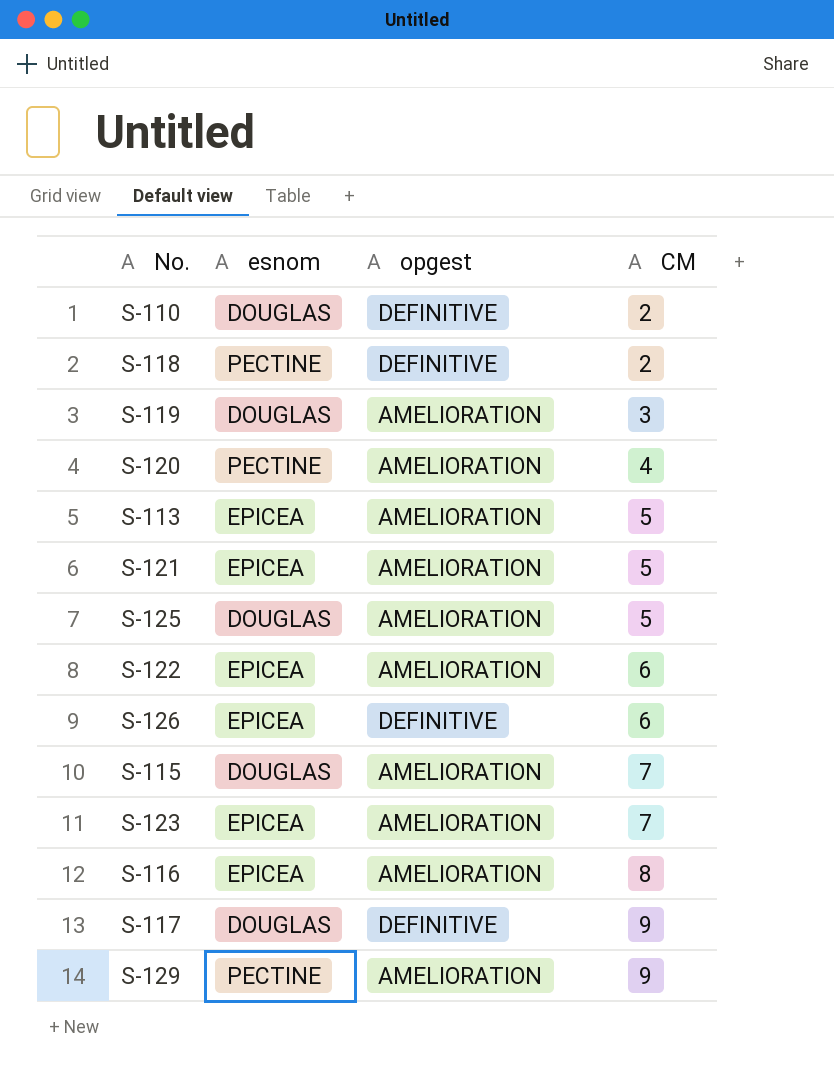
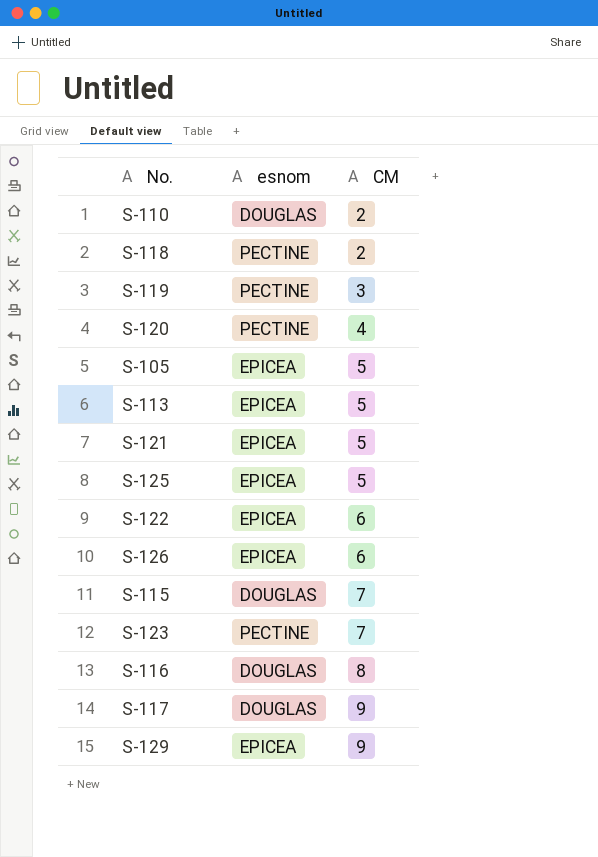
column opgest | position: 3 -> none
S-119 | esnom: DOUGLAS -> PECTINE
row S-105: none -> EPICEA | 5
S-125 | esnom: DOUGLAS -> EPICEA
S-123 | esnom: EPICEA -> PECTINE
S-116 | esnom: EPICEA -> DOUGLAS
S-129 | esnom: PECTINE -> EPICEA

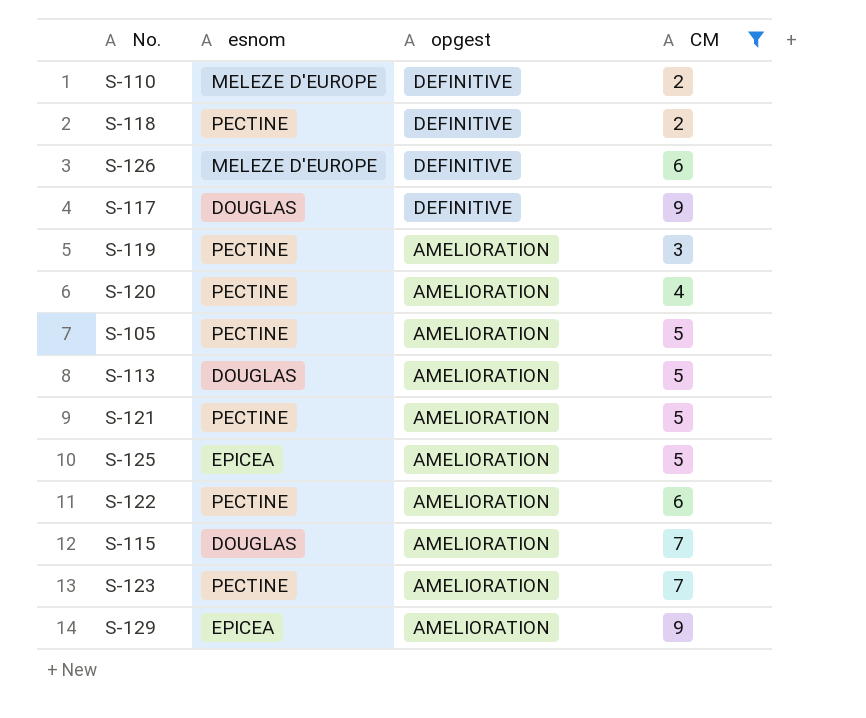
filter: none -> CM != 8
row order: CM ascending -> opgest descending
column opgest | position: none -> 3
S-110 | esnom: DOUGLAS -> MELEZE D'EUROPE
S-126 | esnom: EPICEA -> MELEZE D'EUROPE
S-105 | esnom: EPICEA -> PECTINE
S-113 | esnom: EPICEA -> DOUGLAS
S-121 | esnom: EPICEA -> PECTINE
S-122 | esnom: EPICEA -> PECTINE

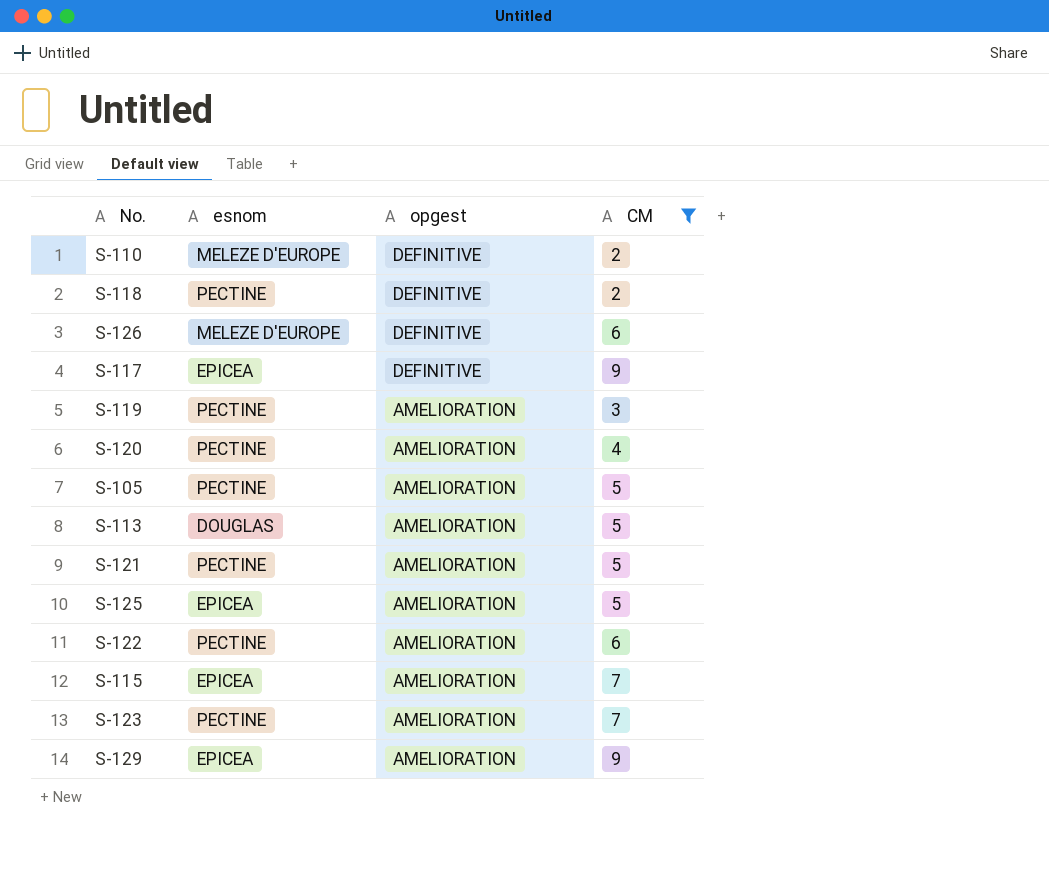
S-117 | esnom: DOUGLAS -> EPICEA
S-115 | esnom: DOUGLAS -> EPICEA

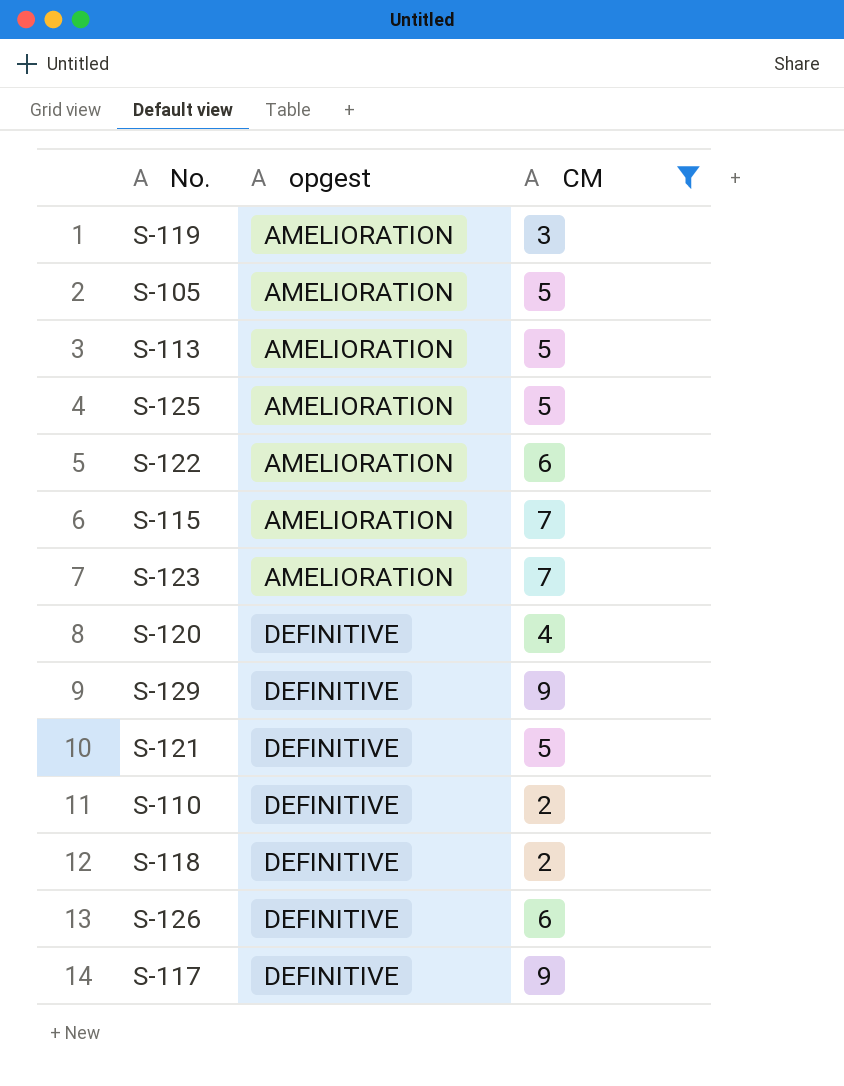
row order: opgest descending -> opgest ascending
column esnom | position: 2 -> none
S-120 | opgest: AMELIORATION -> DEFINITIVE
S-129 | opgest: AMELIORATION -> DEFINITIVE
S-121 | opgest: AMELIORATION -> DEFINITIVE

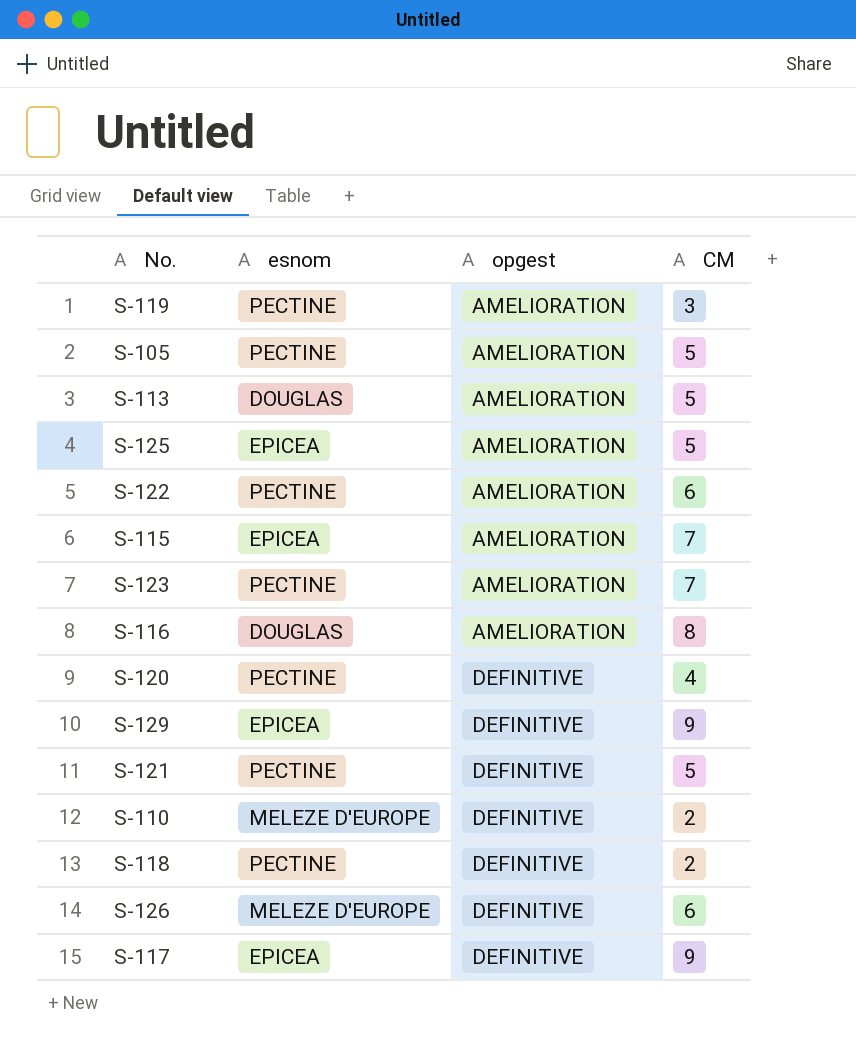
filter: CM != 8 -> none
column esnom | position: none -> 2

